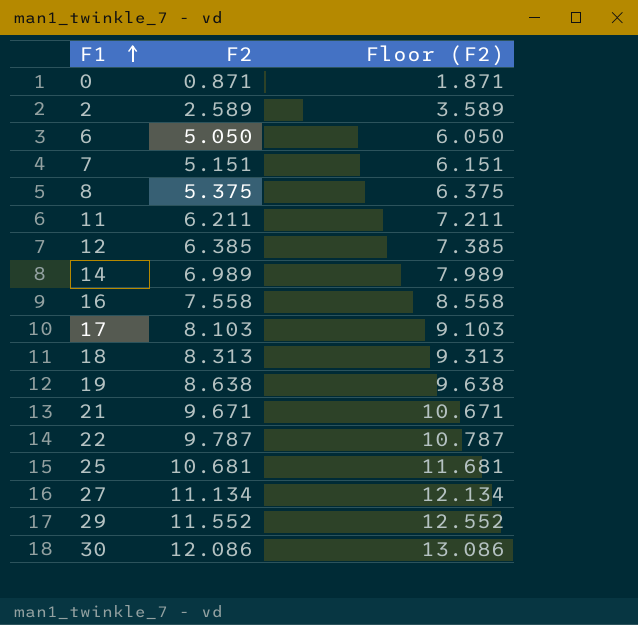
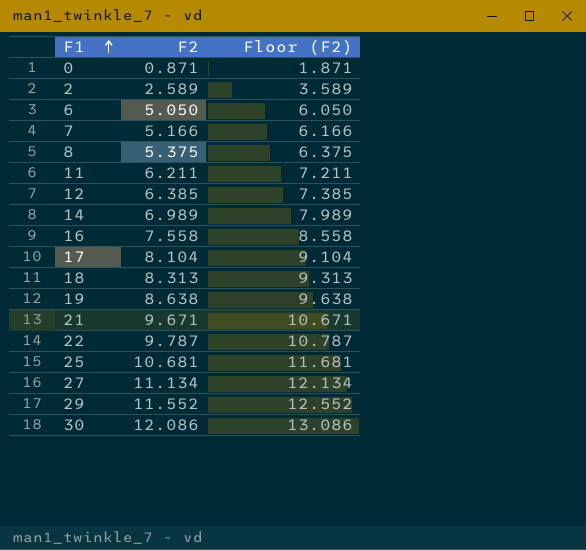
7 | F2: 5.151 -> 5.166
7 | Floor (F2): 6.151 -> 6.166
17 | F2: 8.103 -> 8.104
17 | Floor (F2): 9.103 -> 9.104

